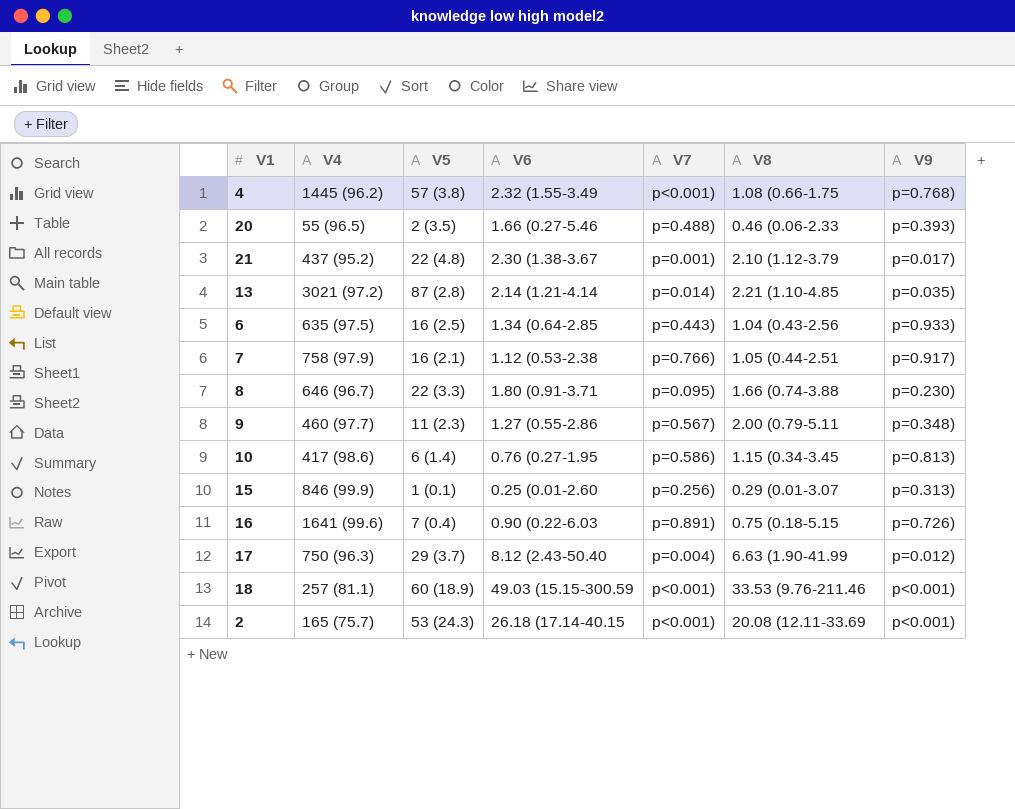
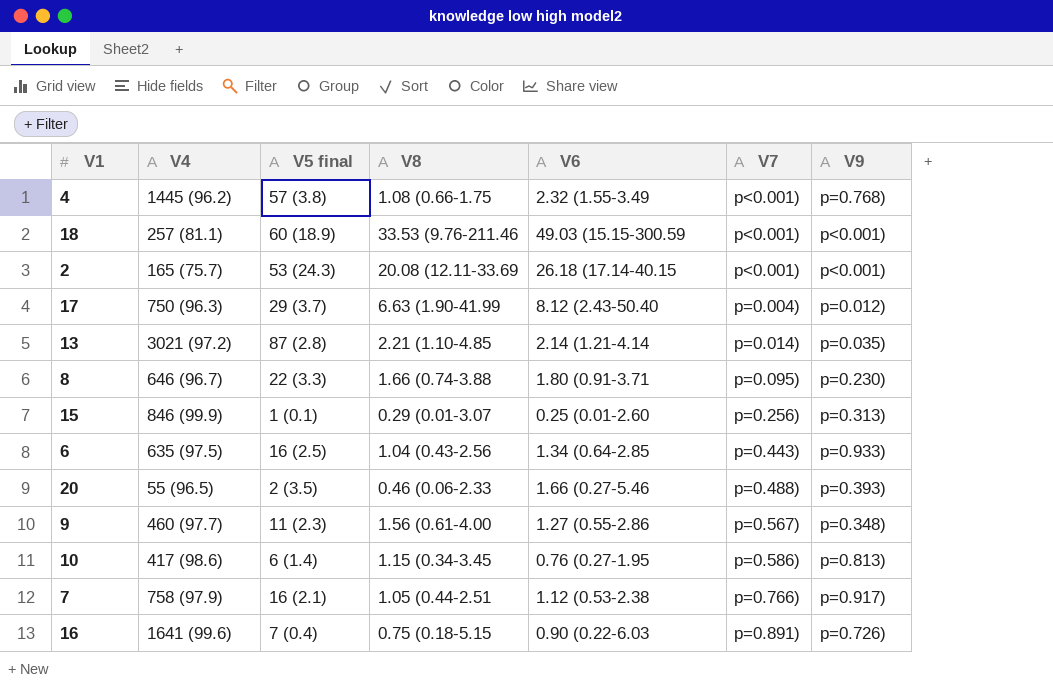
row order: none -> V7 ascending
column name: V5 -> V5 final
column V8 | position: 6 -> 4
row 21: 437 (95.2) | 22 (4.8) | 2.30 (1.38-3.67 | p=0.001) | 2.10 (1.12-3.79 | p=0.017) -> none
9 | V8: 2.00 (0.79-5.11 -> 1.56 (0.61-4.00

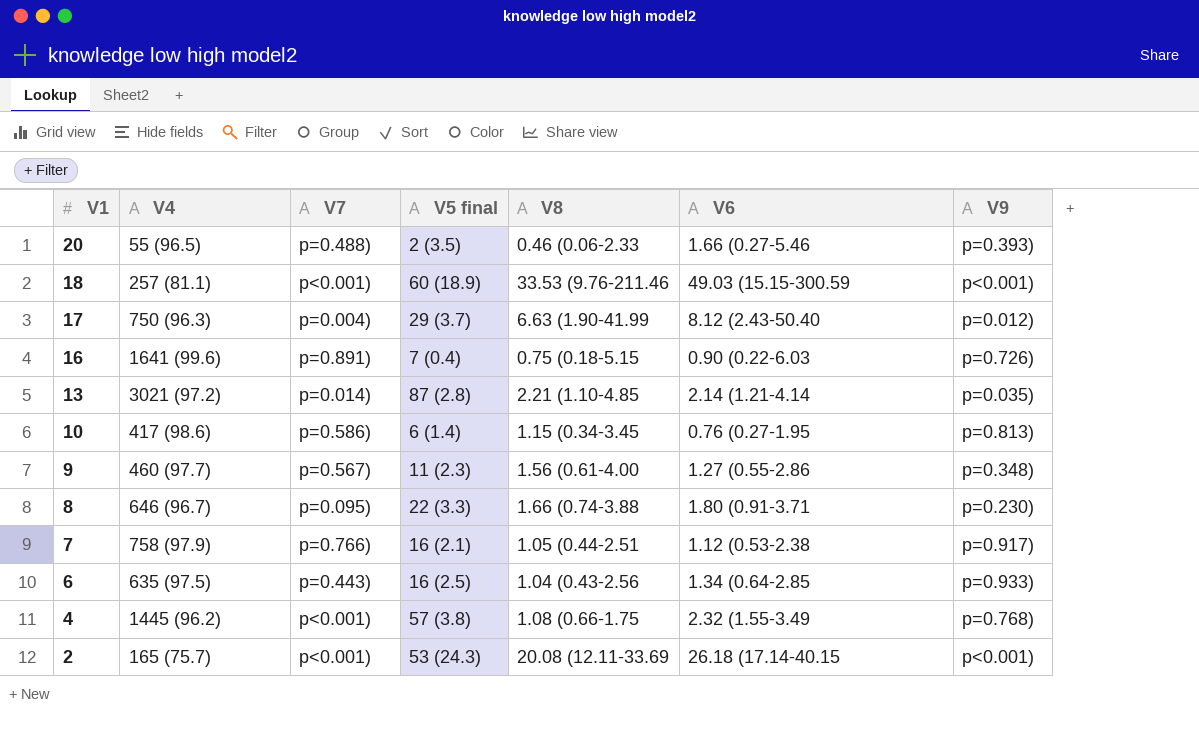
row order: V7 ascending -> V1 descending
column V7 | position: 6 -> 3
row 15: 846 (99.9) | 1 (0.1) | 0.29 (0.01-3.07 | 0.25 (0.01-2.60 | p=0.256) | p=0.313) -> none

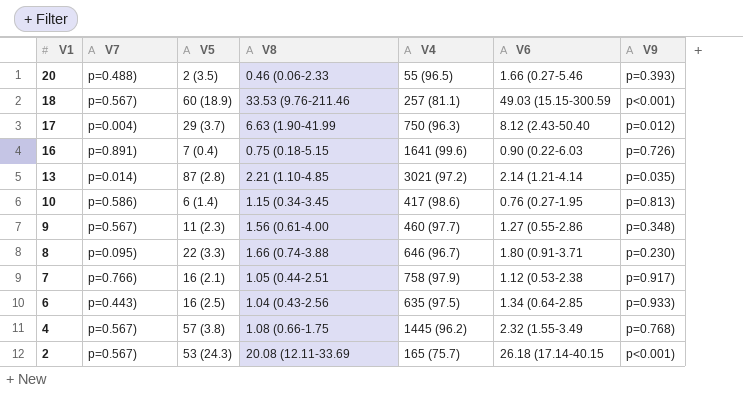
column name: V5 final -> V5
column V4 | position: 2 -> 5
18 | V7: p<0.001) -> p=0.567)
4 | V7: p<0.001) -> p=0.567)
2 | V7: p<0.001) -> p=0.567)

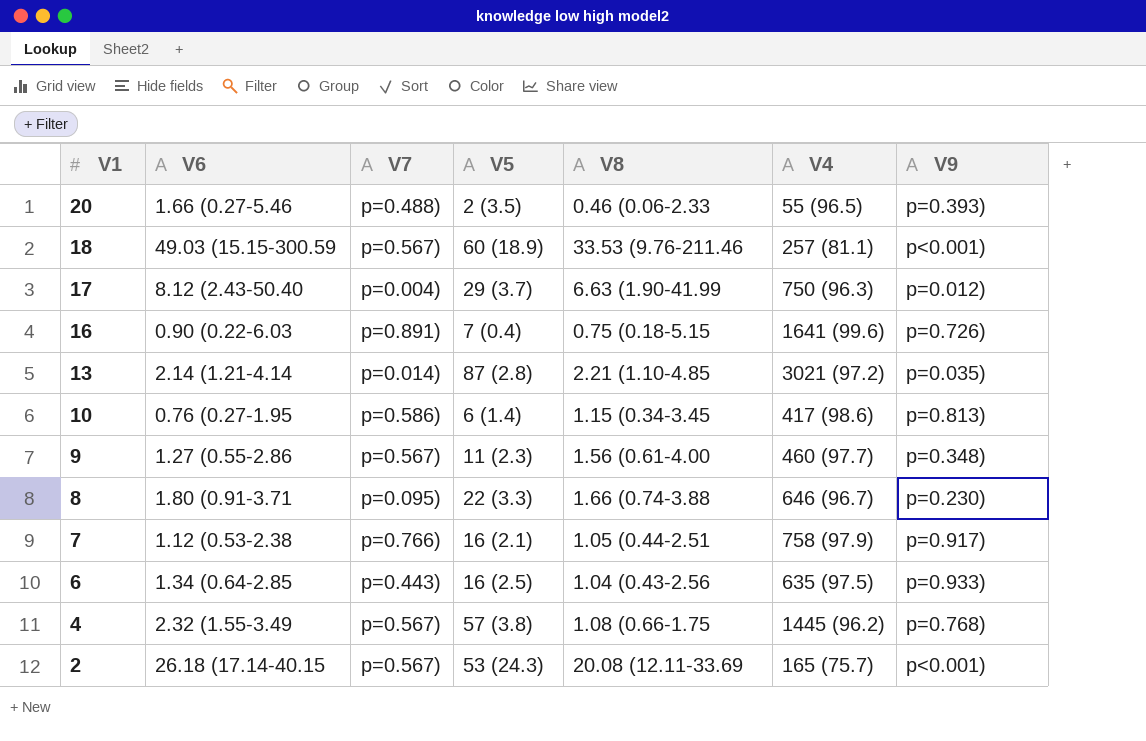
column V6 | position: 6 -> 2

